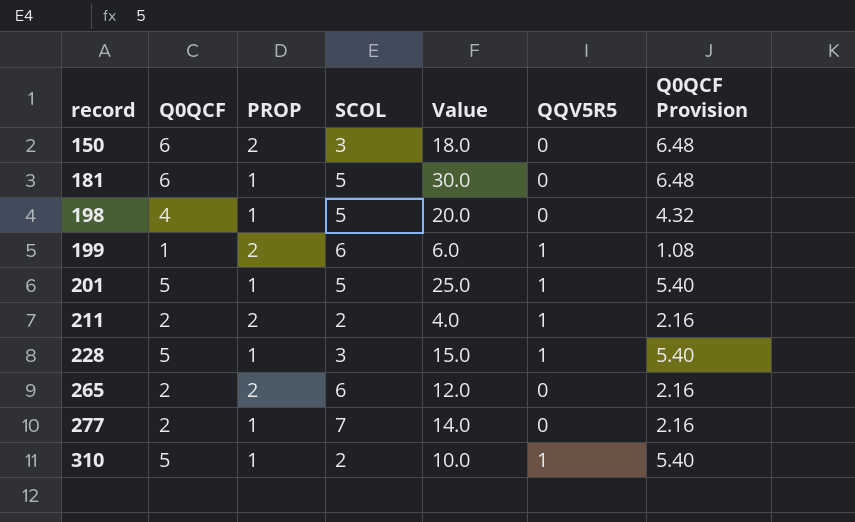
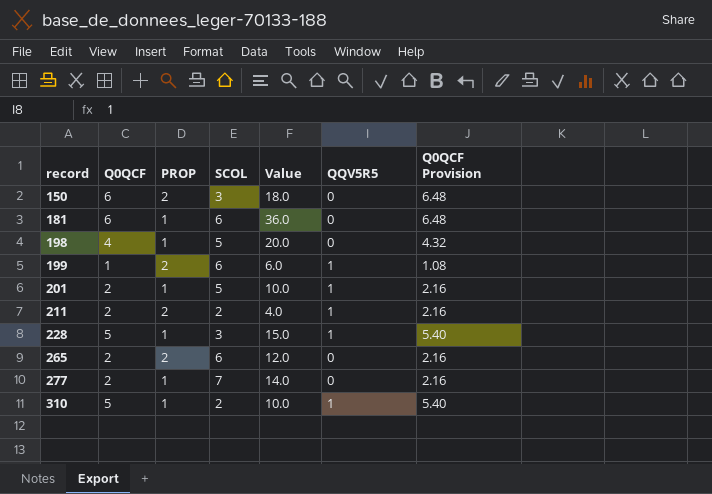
181 | SCOL: 5 -> 6
181 | Value: 30.0 -> 36.0
201 | Q0QCF: 5 -> 2
201 | Value: 25.0 -> 10.0
201 | Q0QCF Provision: 5.40 -> 2.16

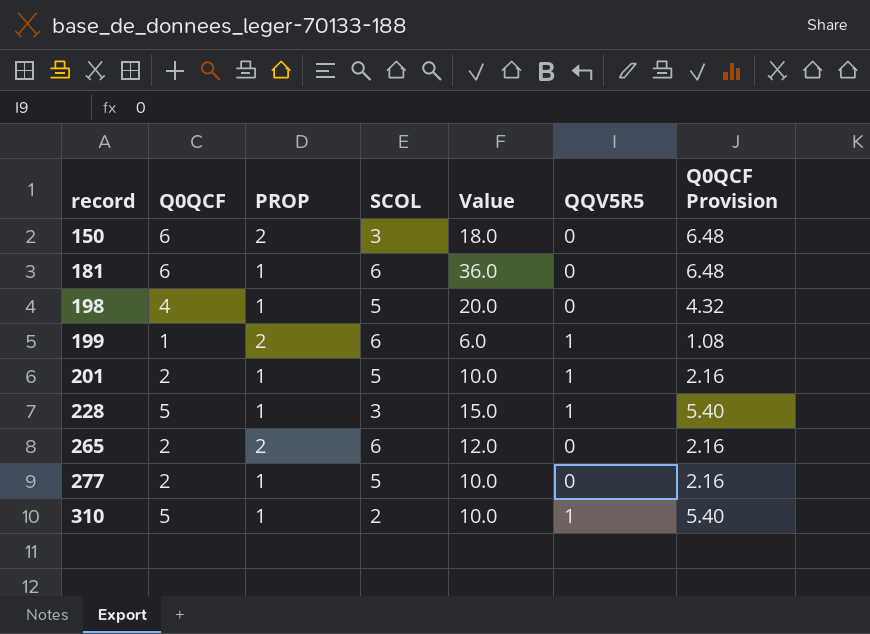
row 211: 2 | 2 | 2 | 4.0 | 1 | 2.16 -> none
277 | SCOL: 7 -> 5
277 | Value: 14.0 -> 10.0

